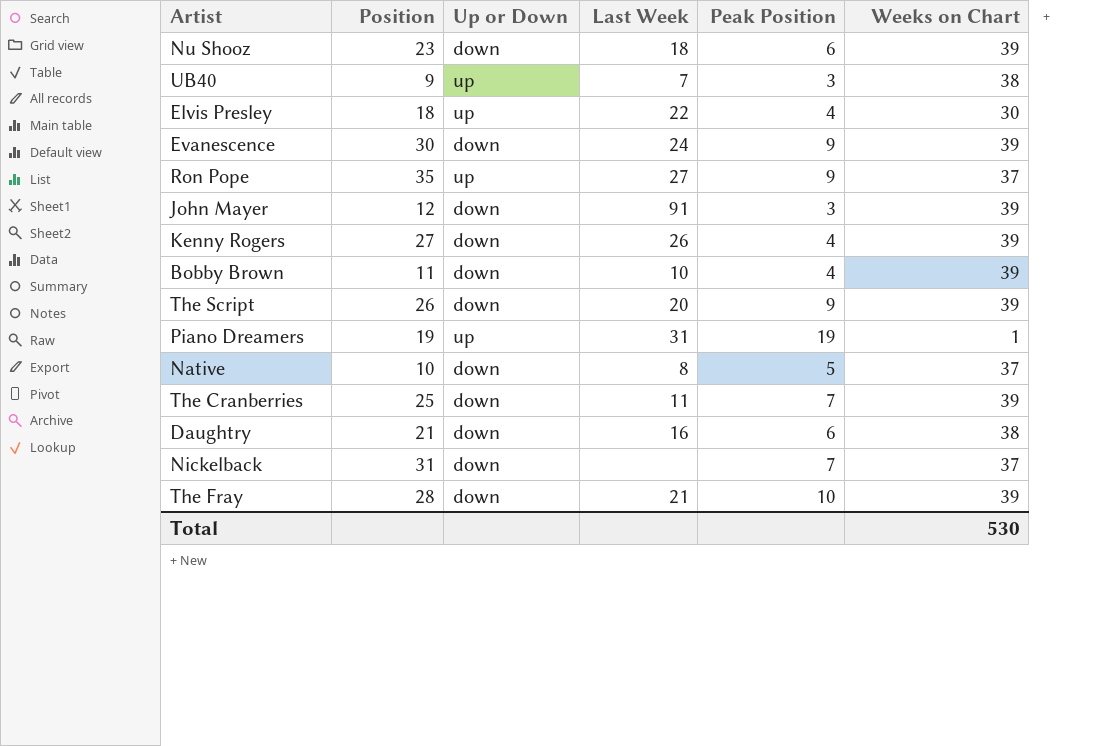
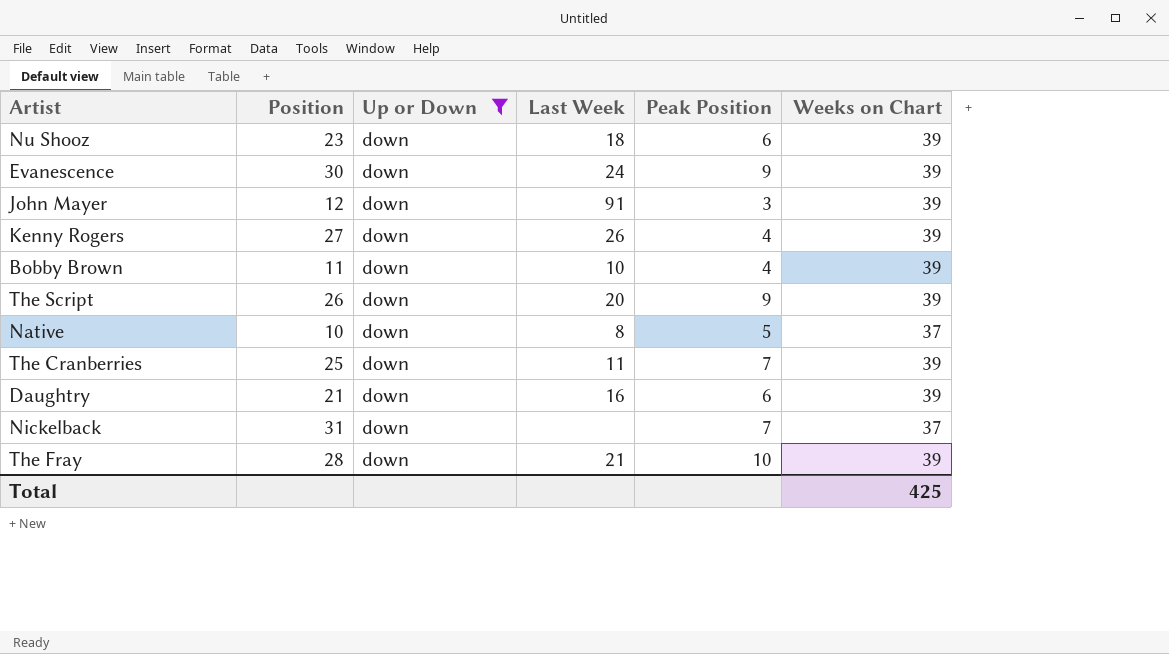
filter: none -> Up or Down = down
Daughtry | Weeks on Chart: 38 -> 39
Total | Weeks on Chart: 530 -> 425

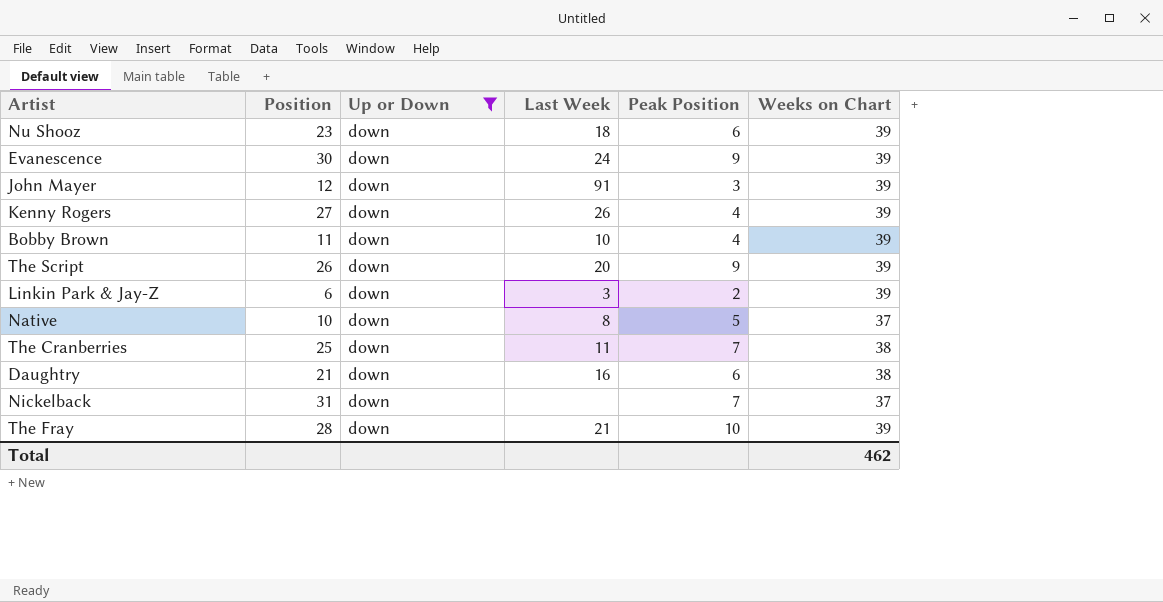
row Linkin Park & Jay-Z: none -> 6 | down | 3 | 2 | 39
The Cranberries | Weeks on Chart: 39 -> 38
Daughtry | Weeks on Chart: 39 -> 38
Total | Weeks on Chart: 425 -> 462

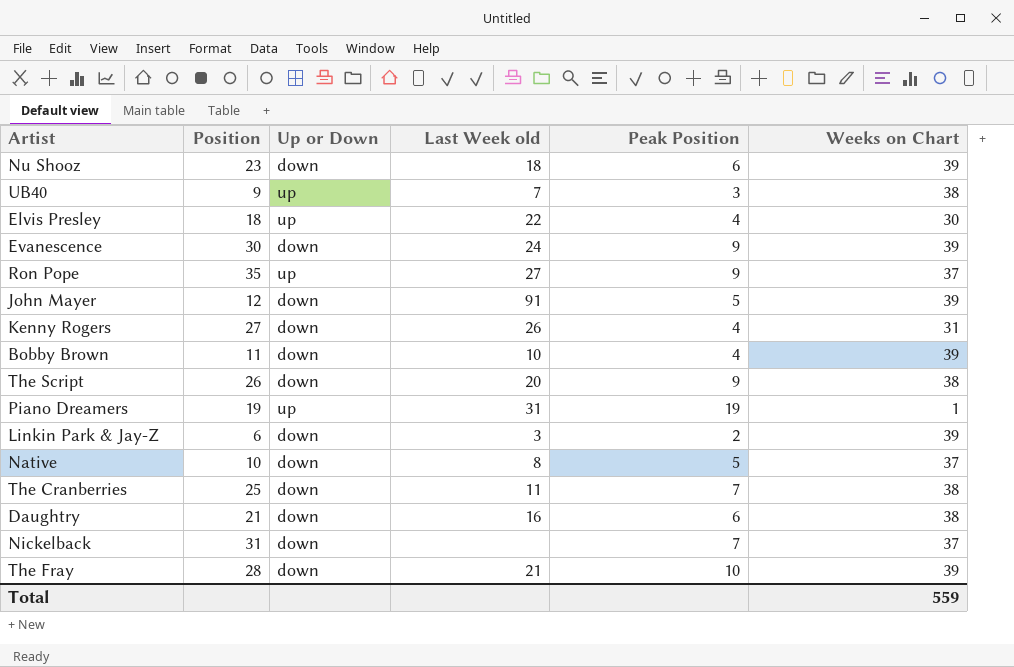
filter: Up or Down = down -> none
column name: Last Week -> Last Week old
John Mayer | Peak Position: 3 -> 5
Kenny Rogers | Weeks on Chart: 39 -> 31
The Script | Weeks on Chart: 39 -> 38
Total | Weeks on Chart: 462 -> 559

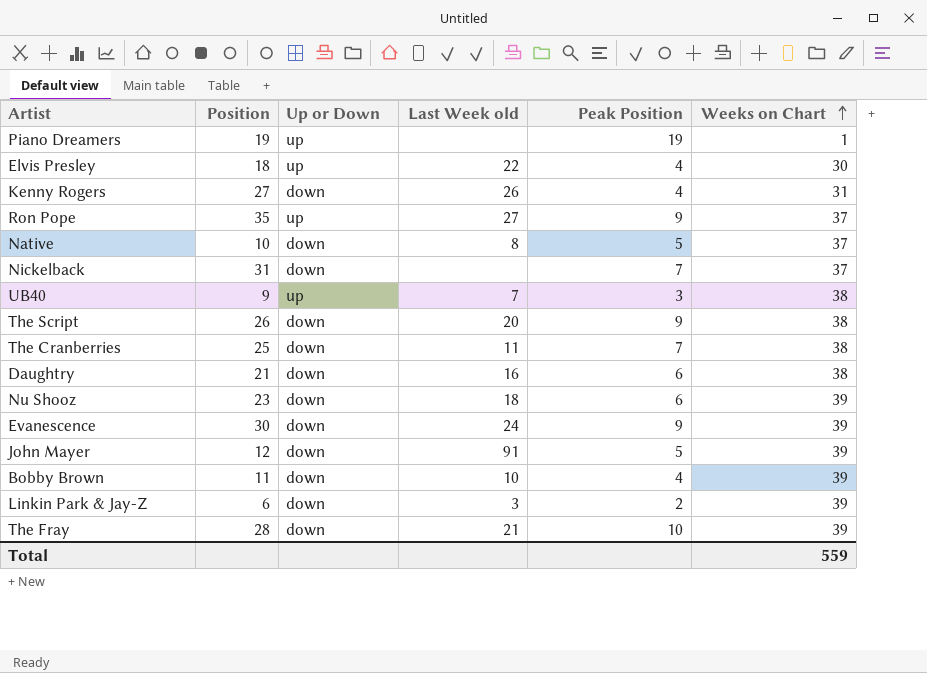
row order: none -> Weeks on Chart ascending
Piano Dreamers | Last Week old: 31 -> none

